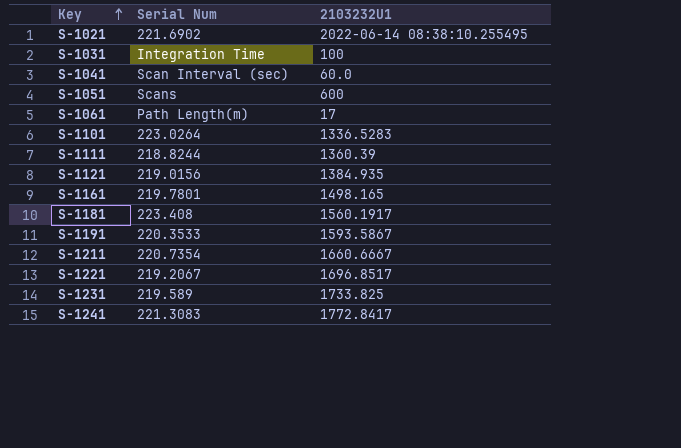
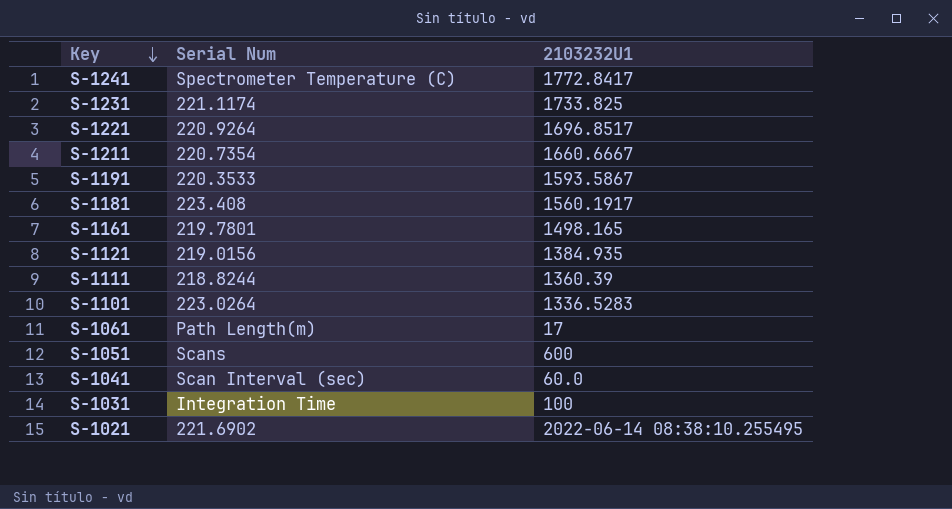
row order: Key ascending -> Key descending
S-1241 | Serial Num: 221.3083 -> Spectrometer Temperature (C)
S-1231 | Serial Num: 219.589 -> 221.1174
S-1221 | Serial Num: 219.2067 -> 220.9264

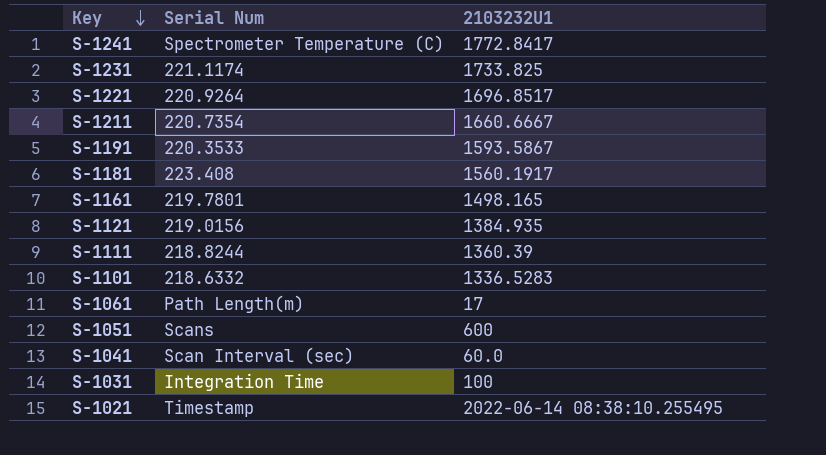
S-1101 | Serial Num: 223.0264 -> 218.6332
S-1021 | Serial Num: 221.6902 -> Timestamp

